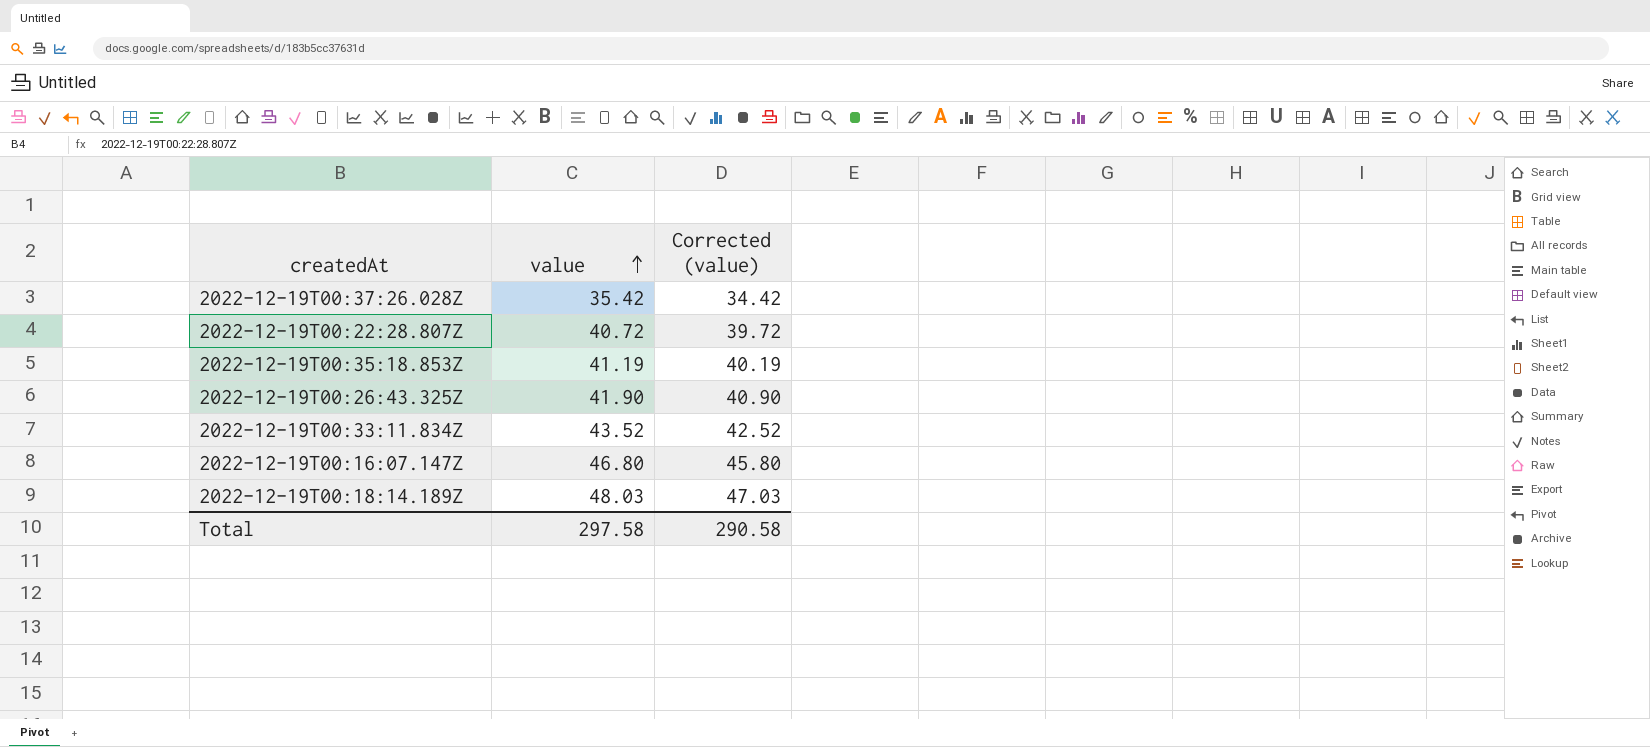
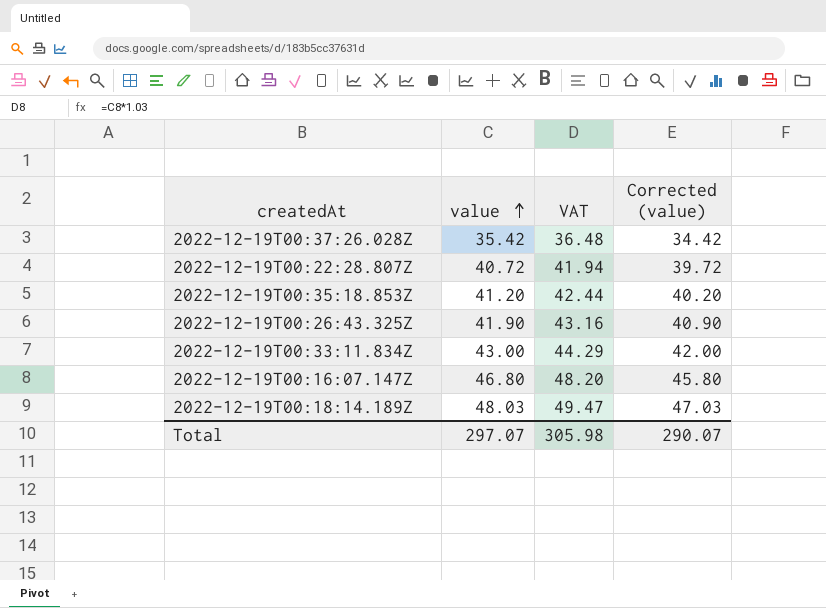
column VAT | formula: none -> [value] * 1.03
2022-12-19T00:35:18.853Z | value: 41.19 -> 41.20
2022-12-19T00:35:18.853Z | Corrected (value): 40.19 -> 40.20
2022-12-19T00:33:11.834Z | value: 43.52 -> 43.00
2022-12-19T00:33:11.834Z | Corrected (value): 42.52 -> 42.00
Total | value: 297.58 -> 297.07
Total | Corrected (value): 290.58 -> 290.07

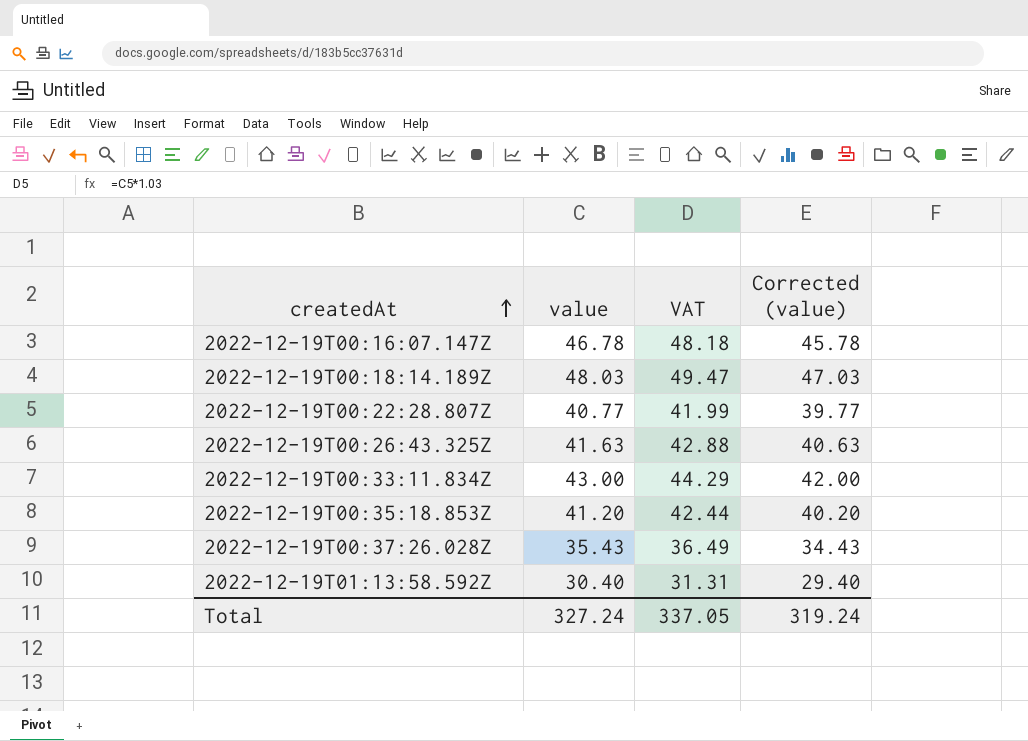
row order: value ascending -> createdAt ascending
2022-12-19T00:16:07.147Z | value: 46.80 -> 46.78
2022-12-19T00:16:07.147Z | VAT: 48.20 -> 48.18
2022-12-19T00:16:07.147Z | Corrected (value): 45.80 -> 45.78
2022-12-19T00:22:28.807Z | value: 40.72 -> 40.77
2022-12-19T00:22:28.807Z | VAT: 41.94 -> 41.99
2022-12-19T00:22:28.807Z | Corrected (value): 39.72 -> 39.77
2022-12-19T00:26:43.325Z | value: 41.90 -> 41.63
2022-12-19T00:26:43.325Z | VAT: 43.16 -> 42.88
2022-12-19T00:26:43.325Z | Corrected (value): 40.90 -> 40.63
2022-12-19T00:37:26.028Z | value: 35.42 -> 35.43
2022-12-19T00:37:26.028Z | VAT: 36.48 -> 36.49
2022-12-19T00:37:26.028Z | Corrected (value): 34.42 -> 34.43
row 2022-12-19T01:13:58.592Z: none -> 30.40 | 31.31 | 29.40
Total | value: 297.07 -> 327.24
Total | VAT: 305.98 -> 337.05
Total | Corrected (value): 290.07 -> 319.24

